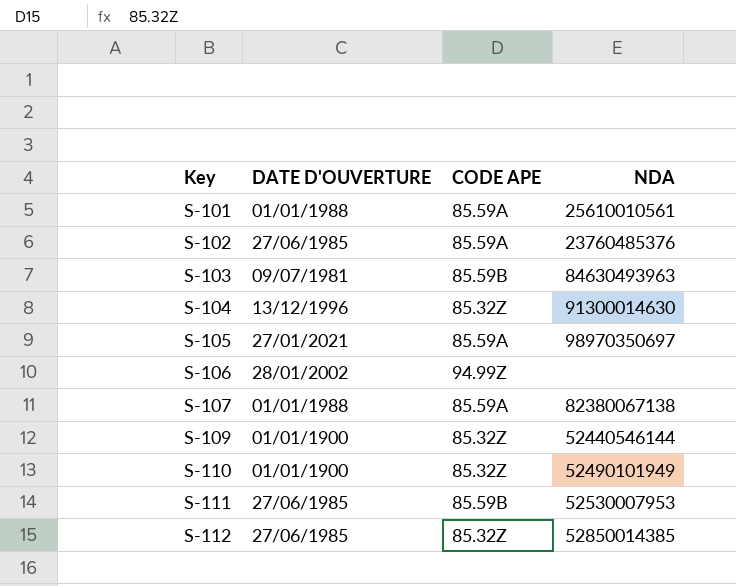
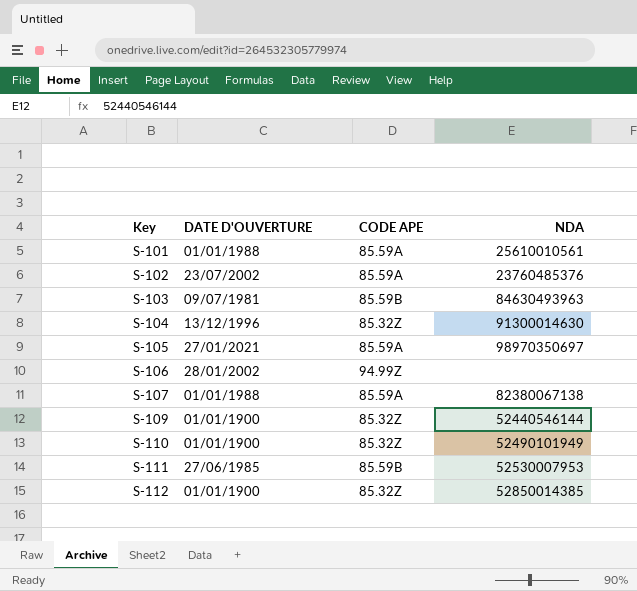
S-102 | DATE D'OUVERTURE: 27/06/1985 -> 23/07/2002
S-112 | DATE D'OUVERTURE: 27/06/1985 -> 01/01/1900

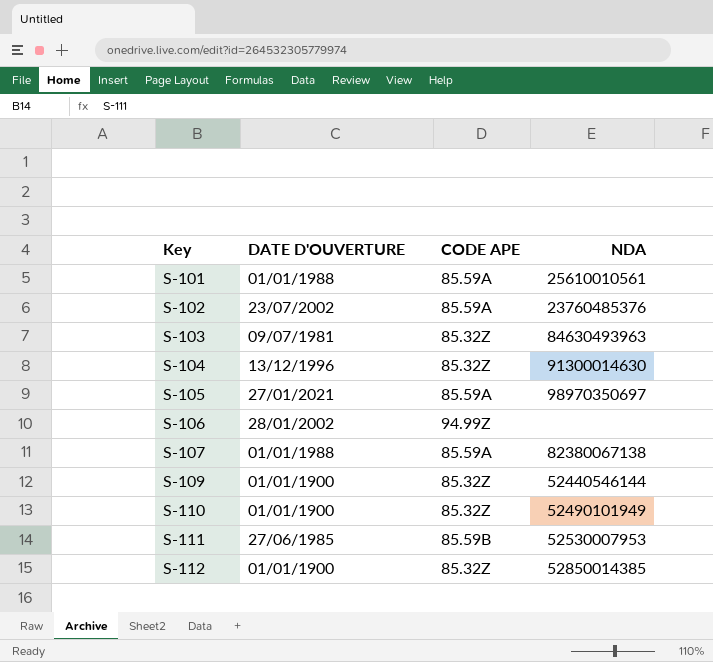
S-103 | CODE APE: 85.59B -> 85.32Z

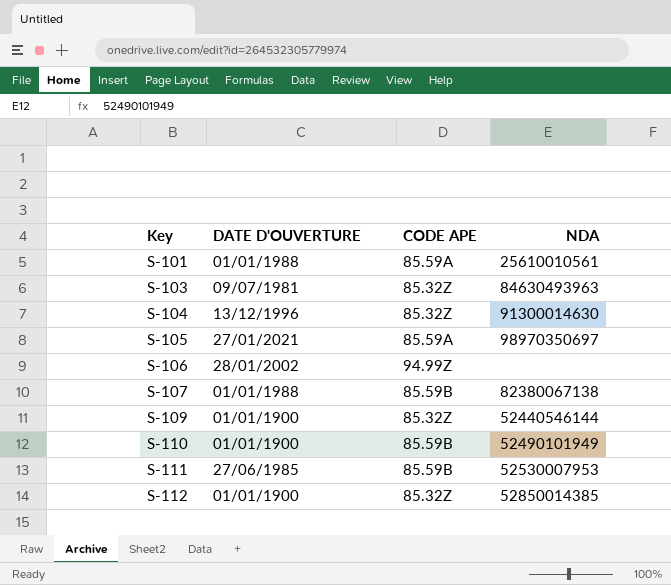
row S-102: 23/07/2002 | 85.59A | 23760485376 -> none
S-107 | CODE APE: 85.59A -> 85.59B
S-110 | CODE APE: 85.32Z -> 85.59B

